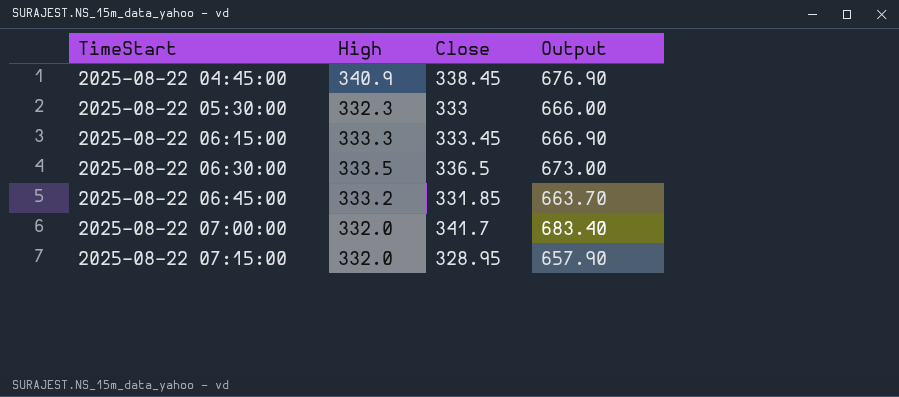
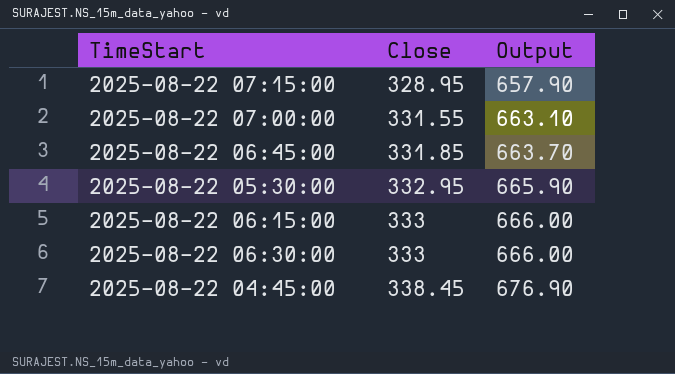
row order: TimeStart ascending -> Close ascending
column High | position: 2 -> none
2025-08-22 07:00:00 | Close: 341.7 -> 331.55
2025-08-22 07:00:00 | Output: 683.40 -> 663.10
2025-08-22 05:30:00 | Close: 333 -> 332.95
2025-08-22 05:30:00 | Output: 666.00 -> 665.90
2025-08-22 06:15:00 | Close: 333.45 -> 333
2025-08-22 06:15:00 | Output: 666.90 -> 666.00
2025-08-22 06:30:00 | Close: 336.5 -> 333
2025-08-22 06:30:00 | Output: 673.00 -> 666.00

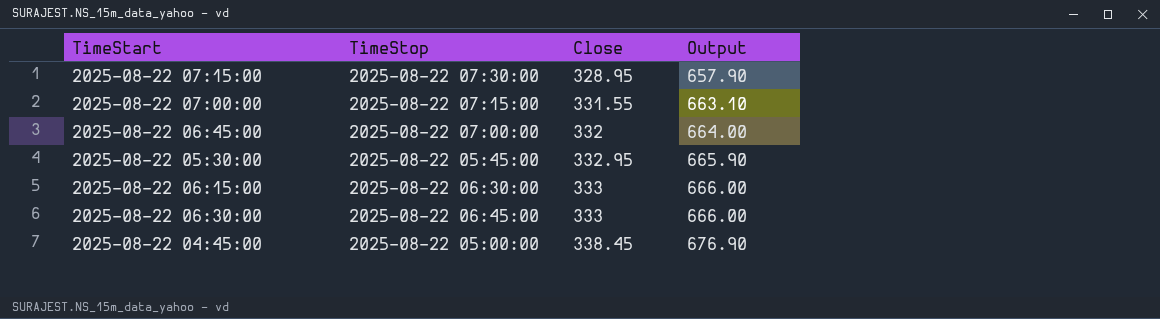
column TimeStop | position: none -> 2
2025-08-22 06:45:00 | Close: 331.85 -> 332
2025-08-22 06:45:00 | Output: 663.70 -> 664.00

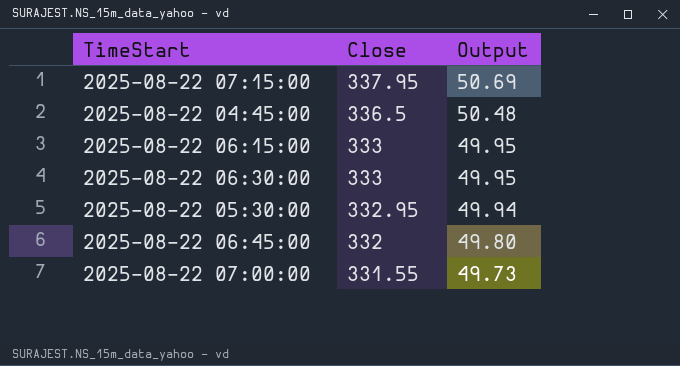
row order: Close ascending -> Close descending
column TimeStop | position: 2 -> none
column Output | formula: [Close] * 2 -> [Close] * 0.15
2025-08-22 07:15:00 | Close: 328.95 -> 337.95
2025-08-22 04:45:00 | Close: 338.45 -> 336.5

